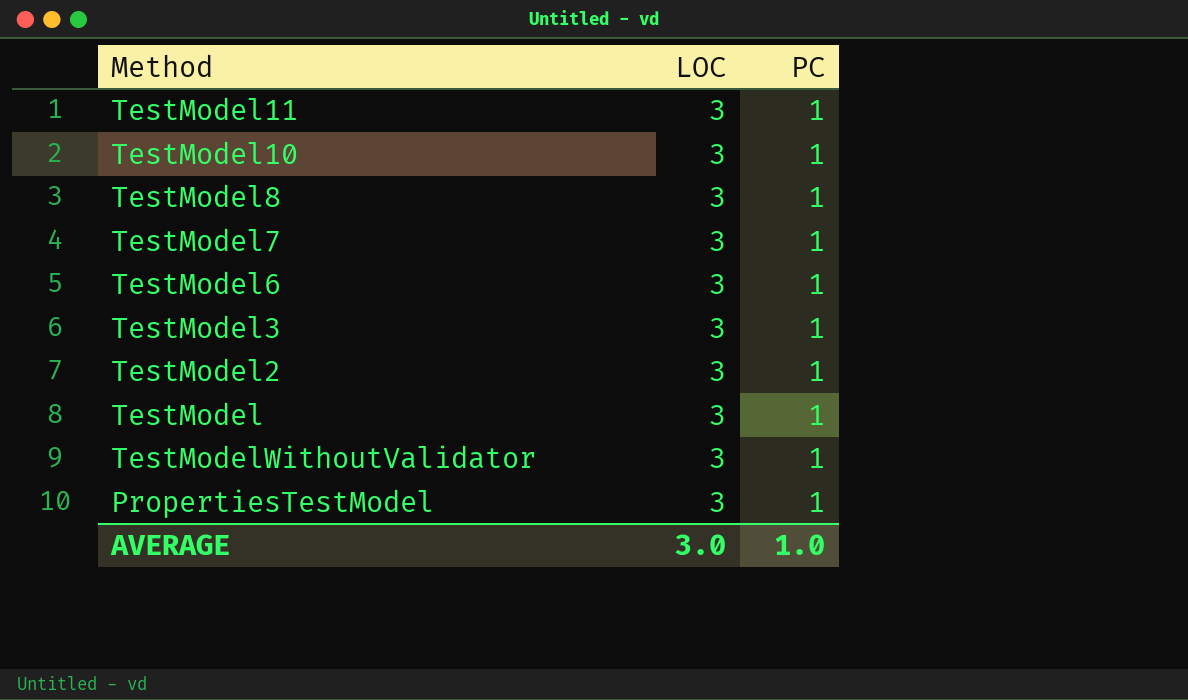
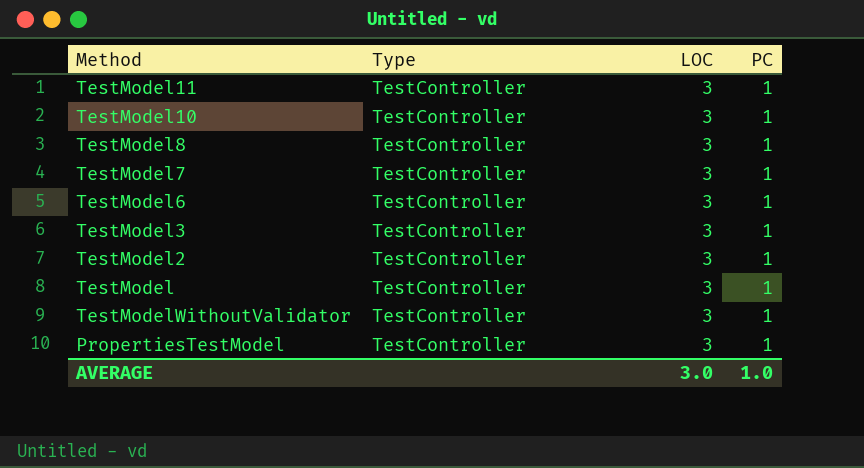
column Type | position: none -> 2

